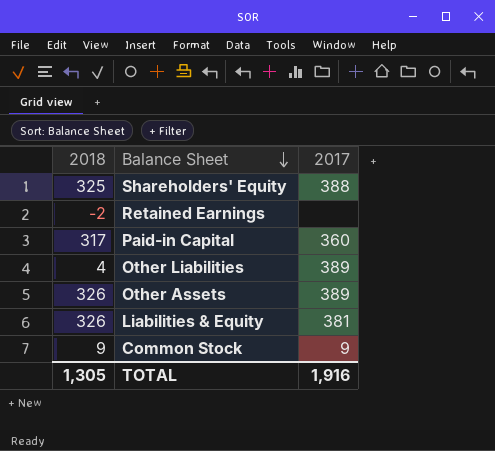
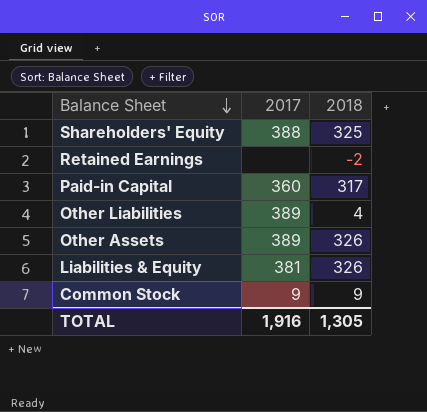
column 2018 | position: 1 -> 3

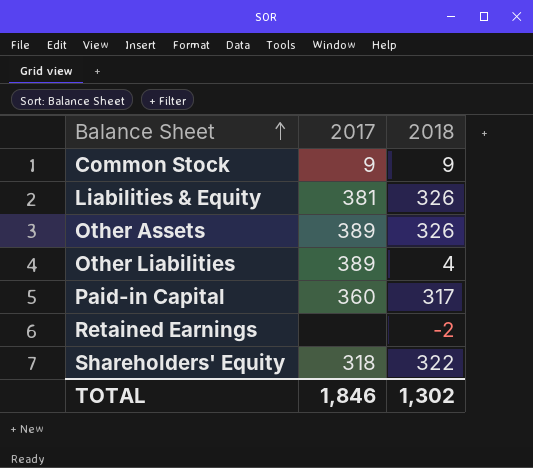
row order: Balance Sheet descending -> Balance Sheet ascending
Shareholders' Equity | 2017: 388 -> 318
Shareholders' Equity | 2018: 325 -> 322
TOTAL | 2017: 1,916 -> 1,846
TOTAL | 2018: 1,305 -> 1,302

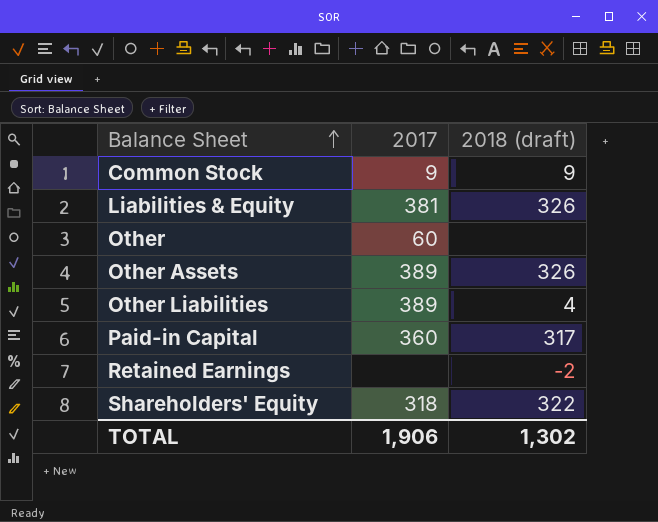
column name: 2018 -> 2018 (draft)
row Other: none -> 60 | none
TOTAL | 2017: 1,846 -> 1,906

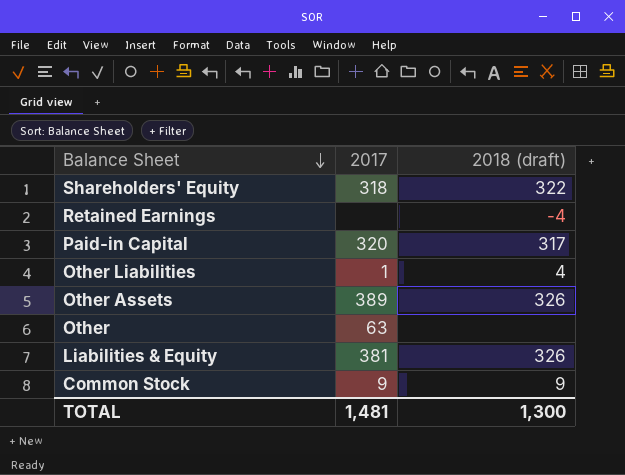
row order: Balance Sheet ascending -> Balance Sheet descending
Retained Earnings | 2018 (draft): -2 -> -4
Paid-in Capital | 2017: 360 -> 320
Other Liabilities | 2017: 389 -> 1
Other | 2017: 60 -> 63
TOTAL | 2017: 1,906 -> 1,481
TOTAL | 2018 (draft): 1,302 -> 1,300

